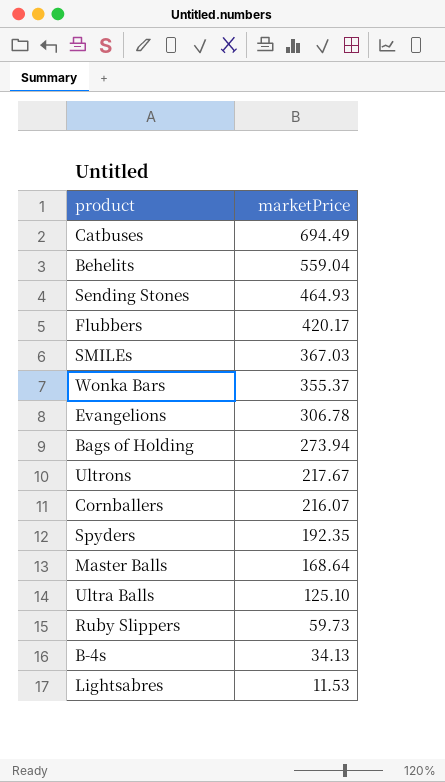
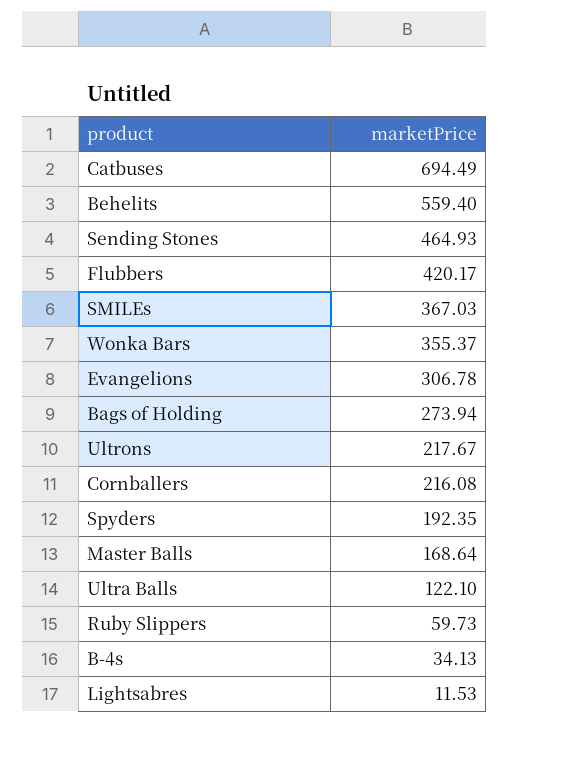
Behelits | marketPrice: 559.04 -> 559.40
Cornballers | marketPrice: 216.07 -> 216.08
Ultra Balls | marketPrice: 125.10 -> 122.10

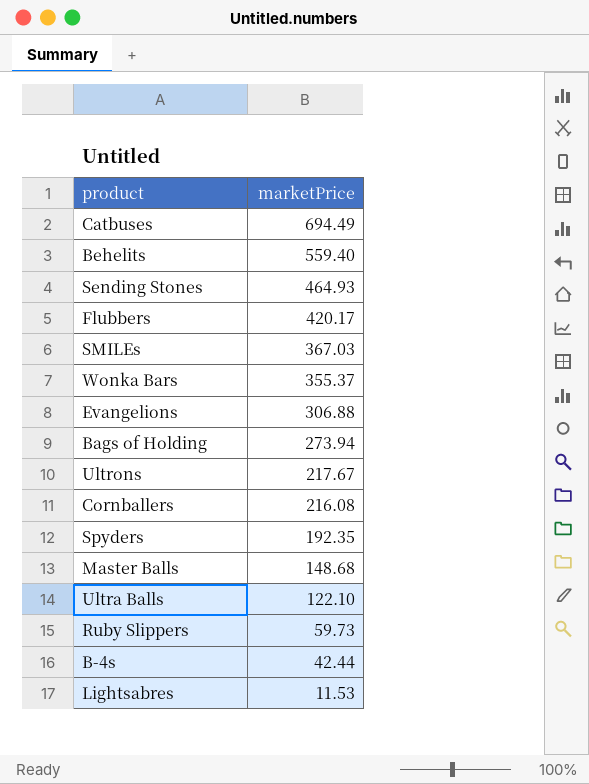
Evangelions | marketPrice: 306.78 -> 306.88
Master Balls | marketPrice: 168.64 -> 148.68
B-4s | marketPrice: 34.13 -> 42.44

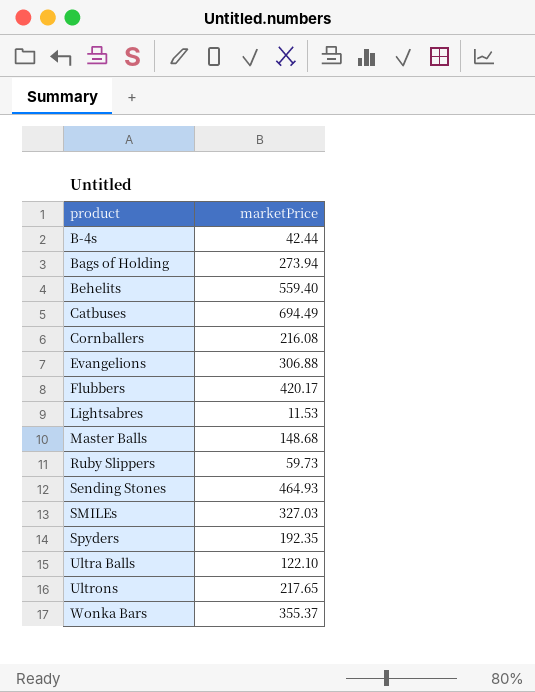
row order: marketPrice descending -> product ascending
SMILEs | marketPrice: 367.03 -> 327.03
Ultrons | marketPrice: 217.67 -> 217.65

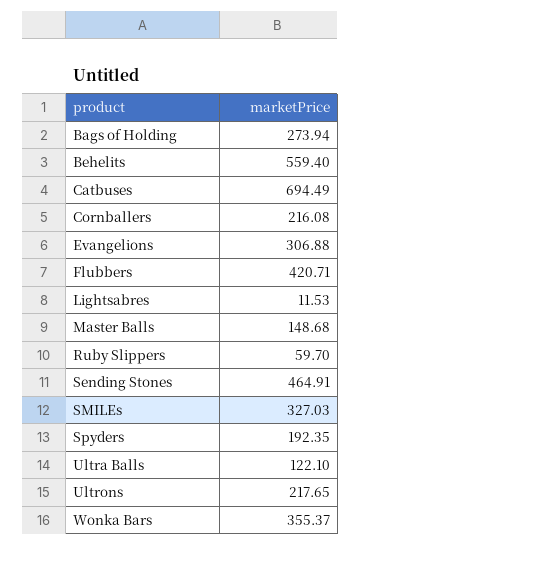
row B-4s: 42.44 -> none
Flubbers | marketPrice: 420.17 -> 420.71
Ruby Slippers | marketPrice: 59.73 -> 59.70
Sending Stones | marketPrice: 464.93 -> 464.91

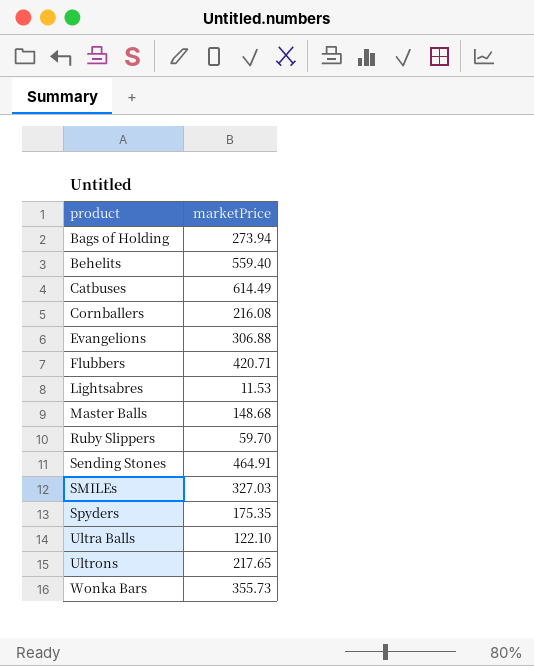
Catbuses | marketPrice: 694.49 -> 614.49
Spyders | marketPrice: 192.35 -> 175.35
Wonka Bars | marketPrice: 355.37 -> 355.73

